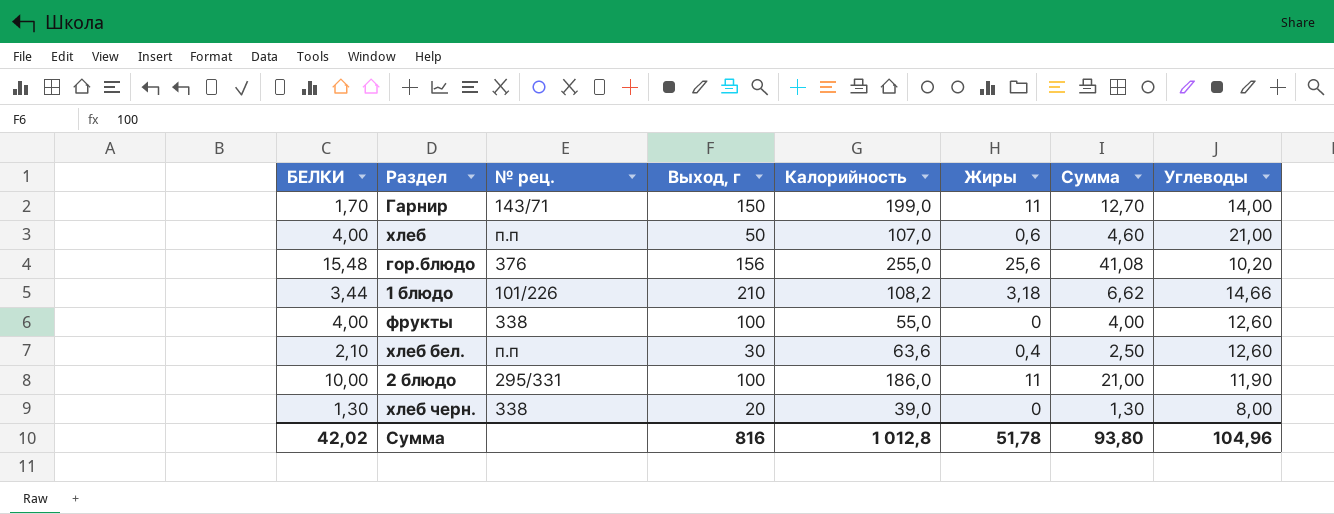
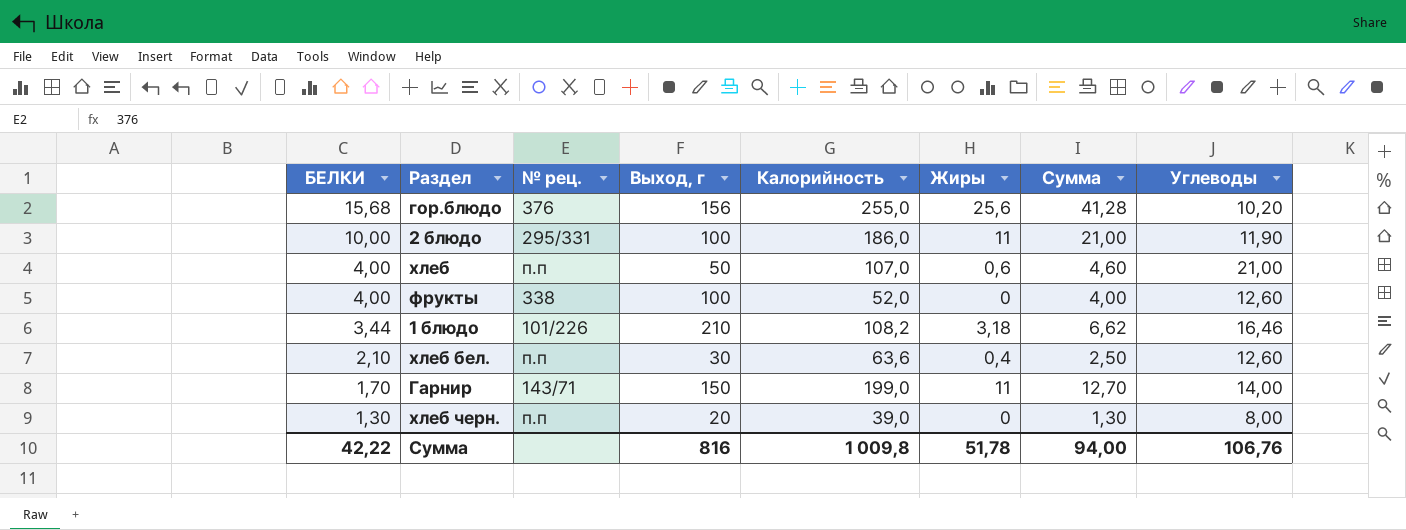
row order: none -> БЕЛКИ descending
гор.блюдо | БЕЛКИ: 15,48 -> 15,68
гор.блюдо | Сумма: 41,08 -> 41,28
фрукты | Калорийность: 55,0 -> 52,0
1 блюдо | Углеводы: 14,66 -> 16,46
хлеб черн. | № рец.: 338 -> п.п
Сумма | БЕЛКИ: 42,02 -> 42,22
Сумма | Калорийность: 1 012,8 -> 1 009,8
Сумма | Сумма: 93,80 -> 94,00
Сумма | Углеводы: 104,96 -> 106,76

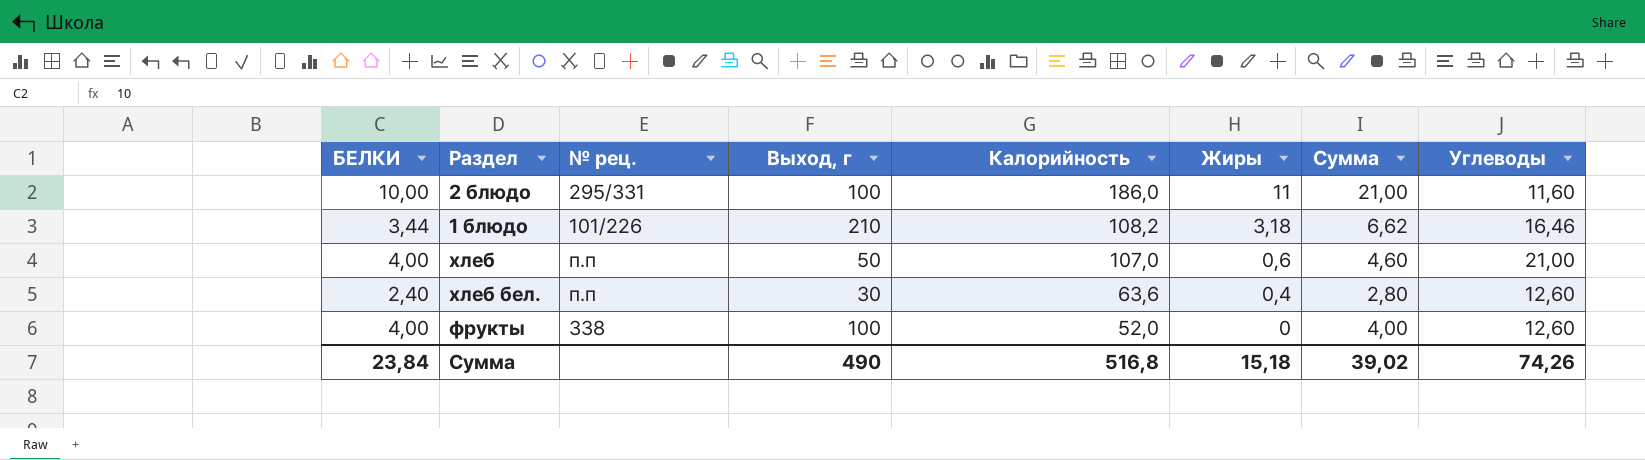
row order: БЕЛКИ descending -> Калорийность descending
row гор.блюдо: 15,68 | 376 | 156 | 255,0 | 25,6 | 41,28 | 10,20 -> none
row Гарнир: 1,70 | 143/71 | 150 | 199,0 | 11 | 12,70 | 14,00 -> none
row хлеб черн.: 1,30 | п.п | 20 | 39,0 | 0 | 1,30 | 8,00 -> none
2 блюдо | Углеводы: 11,90 -> 11,60
хлеб бел. | БЕЛКИ: 2,10 -> 2,40
хлеб бел. | Сумма: 2,50 -> 2,80
Сумма | БЕЛКИ: 42,22 -> 23,84
Сумма | Выход, г: 816 -> 490
Сумма | Калорийность: 1 009,8 -> 516,8
Сумма | Жиры: 51,78 -> 15,18
Сумма | Сумма: 94,00 -> 39,02
Сумма | Углеводы: 106,76 -> 74,26

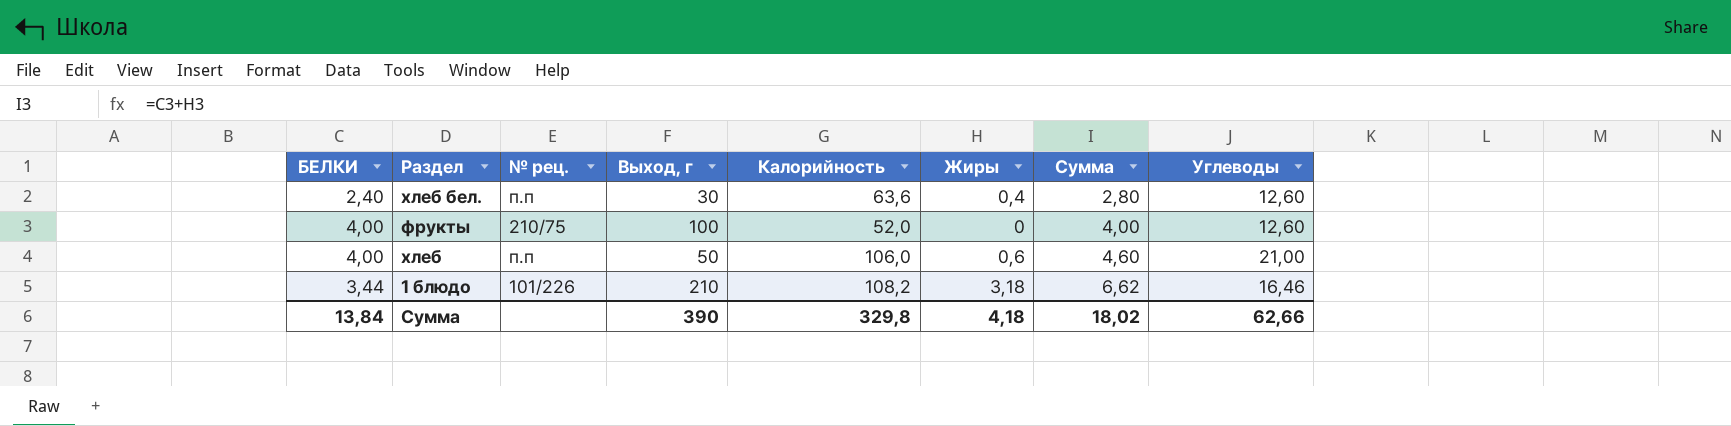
row order: Калорийность descending -> Сумма ascending
row 2 блюдо: 10,00 | 295/331 | 100 | 186,0 | 11 | 21,00 | 11,60 -> none
фрукты | № рец.: 338 -> 210/75
хлеб | Калорийность: 107,0 -> 106,0
Сумма | БЕЛКИ: 23,84 -> 13,84
Сумма | Выход, г: 490 -> 390
Сумма | Калорийность: 516,8 -> 329,8
Сумма | Жиры: 15,18 -> 4,18
Сумма | Сумма: 39,02 -> 18,02
Сумма | Углеводы: 74,26 -> 62,66

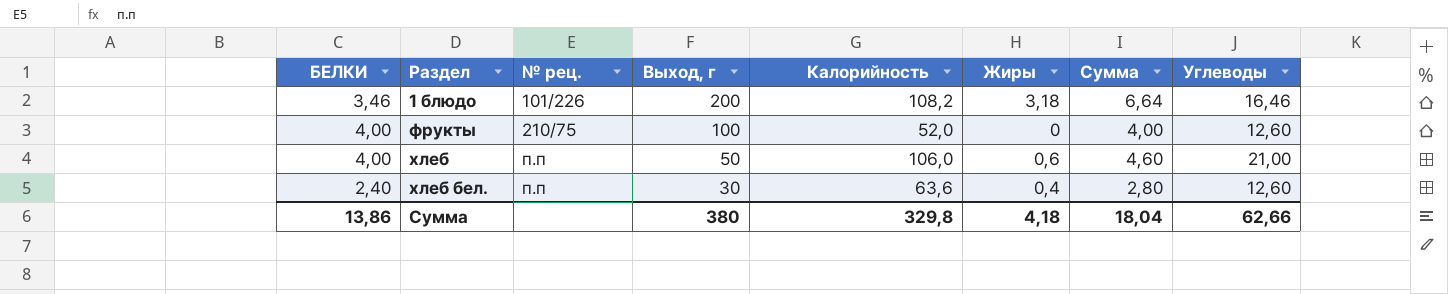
row order: Сумма ascending -> Раздел ascending
1 блюдо | БЕЛКИ: 3,44 -> 3,46
1 блюдо | Выход, г: 210 -> 200
1 блюдо | Сумма: 6,62 -> 6,64
Сумма | БЕЛКИ: 13,84 -> 13,86
Сумма | Выход, г: 390 -> 380
Сумма | Сумма: 18,02 -> 18,04

